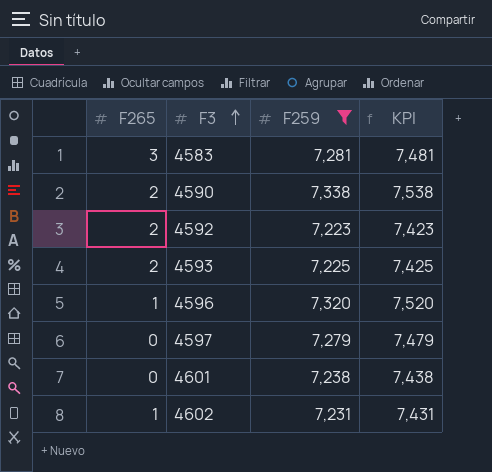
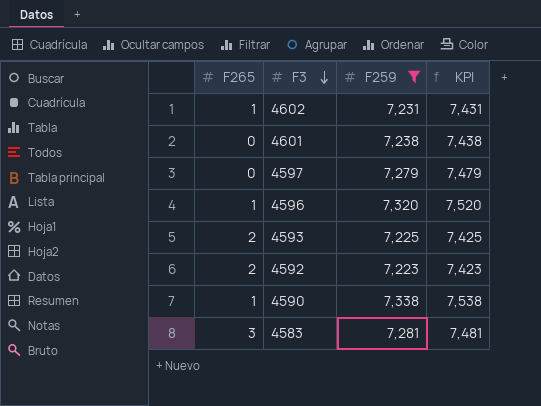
row order: F3 ascending -> F3 descending
4590 | F265: 2 -> 1

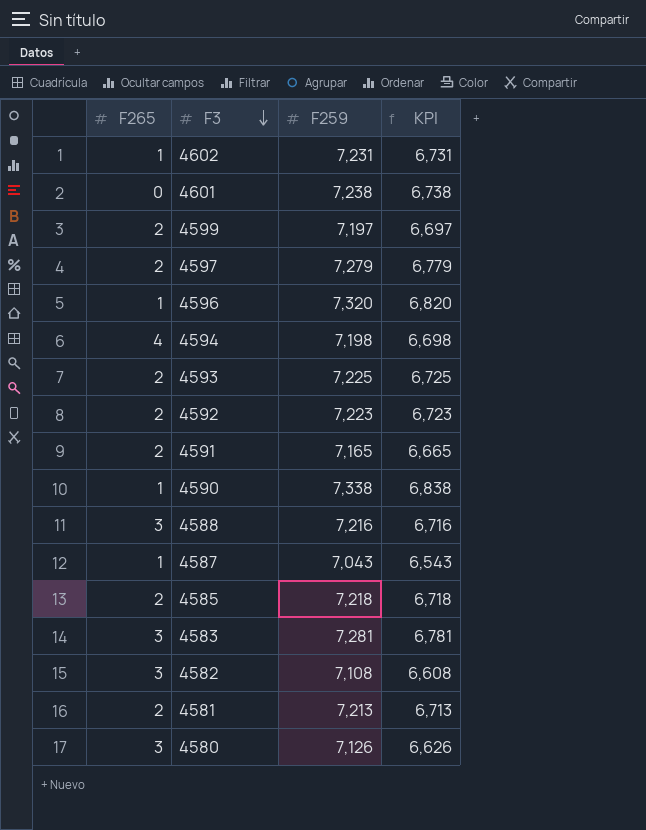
filter: F259 >= 7,223 -> none
column KPI | formula: [F259] + 200 -> [F259] - 500
4597 | F265: 0 -> 2

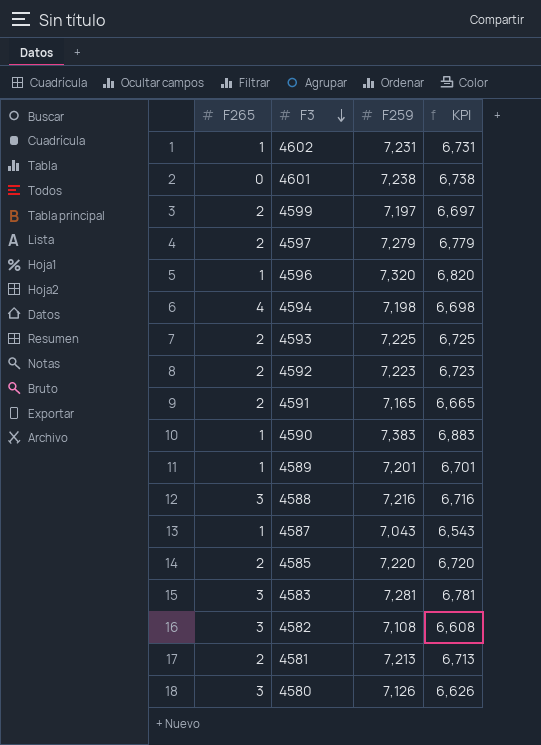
4590 | F259: 7,338 -> 7,383
4590 | KPI: 6,838 -> 6,883
row 4589: none -> 1 | 7,201 | 6,701
4585 | F259: 7,218 -> 7,220
4585 | KPI: 6,718 -> 6,720

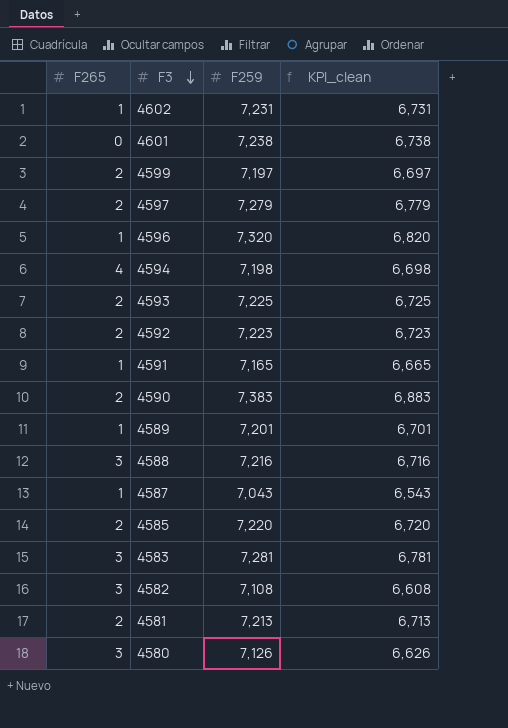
column name: KPI -> KPI_clean
4591 | F265: 2 -> 1
4590 | F265: 1 -> 2

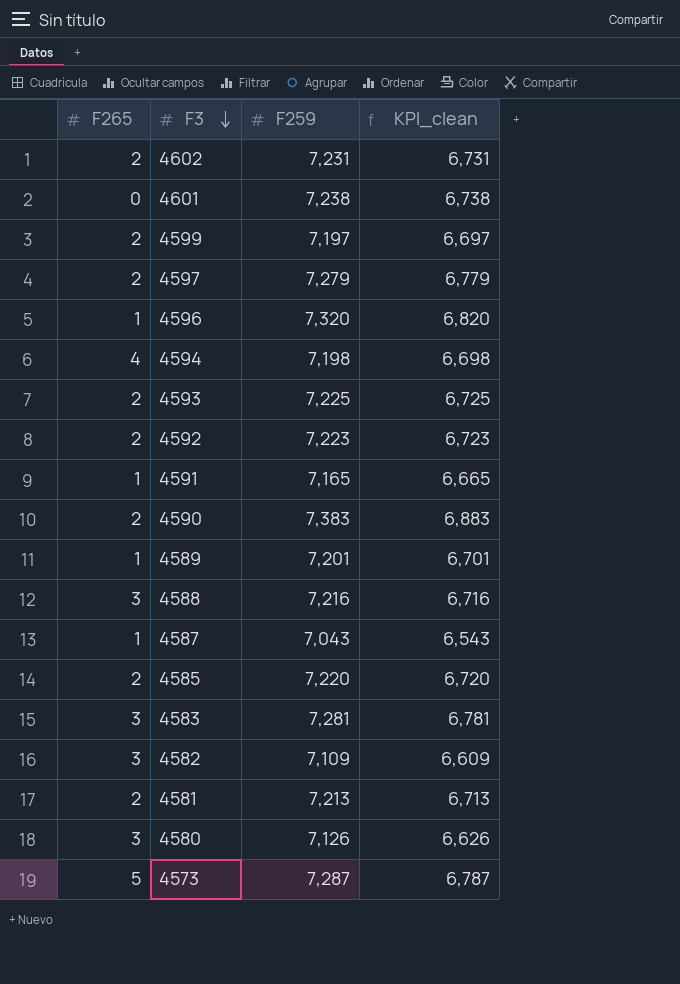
4602 | F265: 1 -> 2
4582 | F259: 7,108 -> 7,109
4582 | KPI_clean: 6,608 -> 6,609
row 4573: none -> 5 | 7,287 | 6,787

